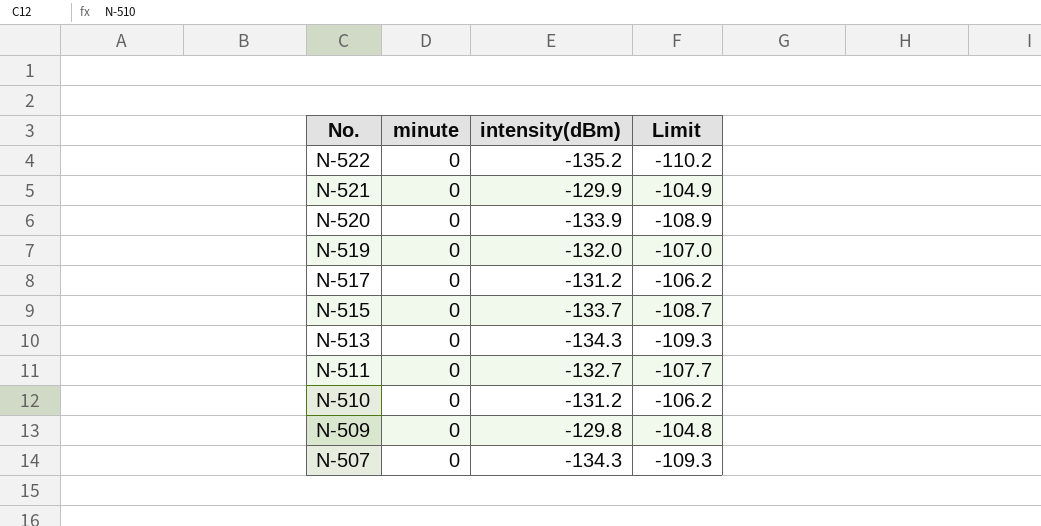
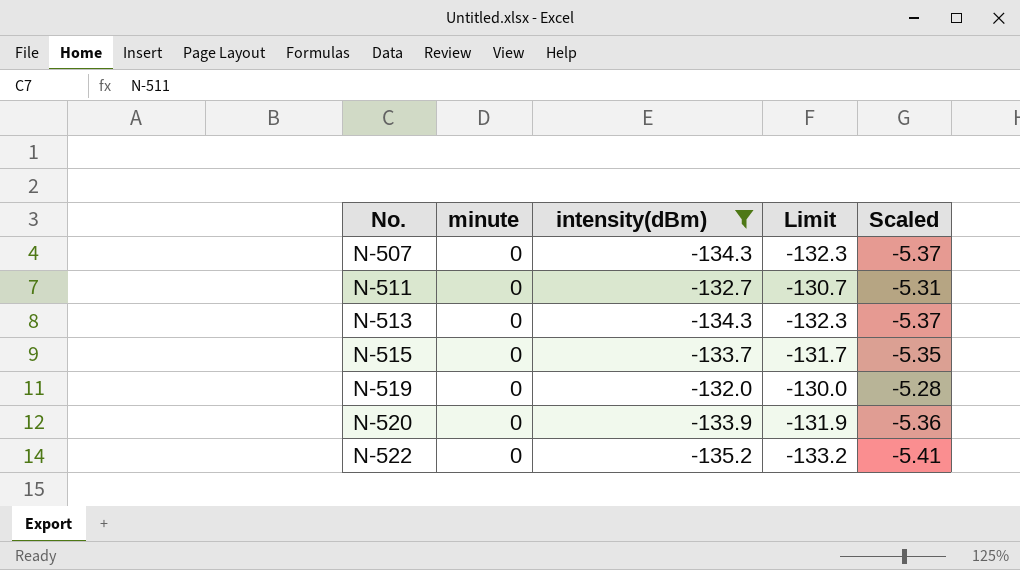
filter: none -> intensity(dBm) <= -132.0
row order: No. descending -> No. ascending
column Limit | formula: [intensity(dBm)] + 25 -> [intensity(dBm)] + 2
column Scaled | formula: none -> [intensity(dBm)] * 0.04

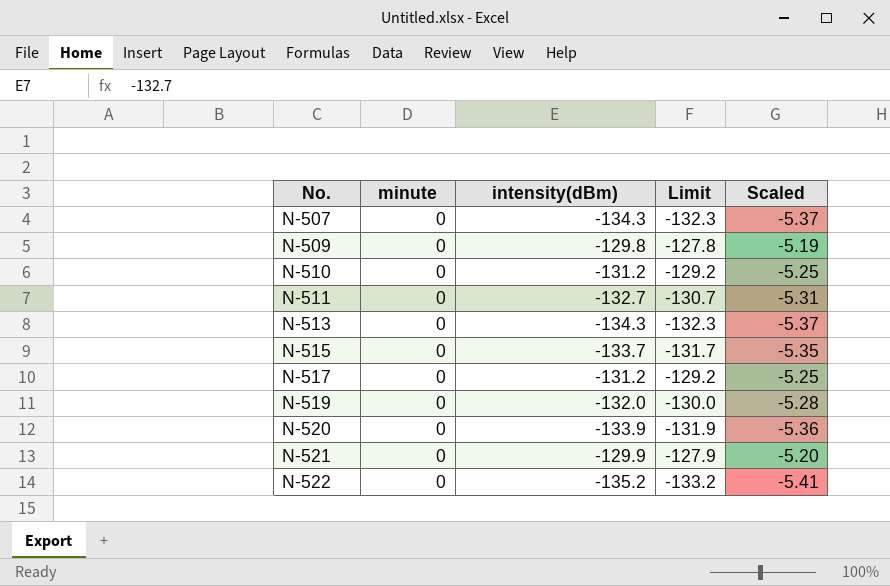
filter: intensity(dBm) <= -132.0 -> none

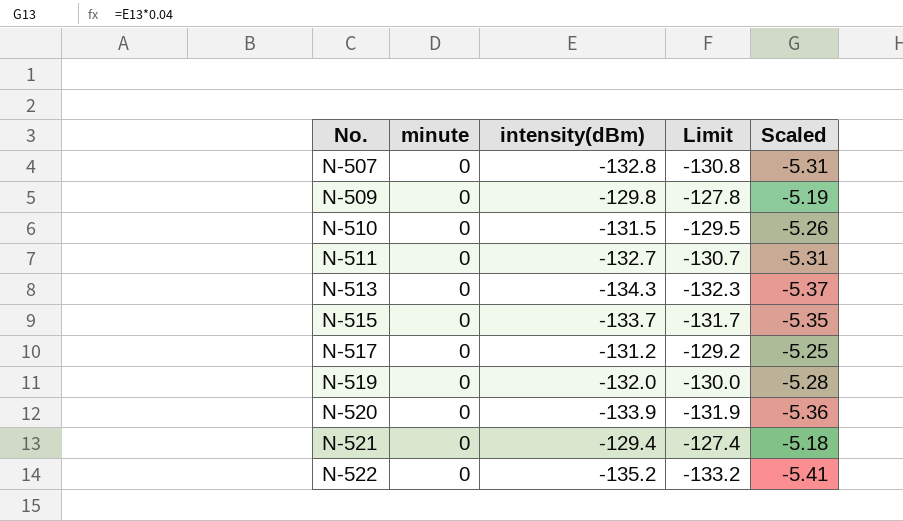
N-507 | intensity(dBm): -134.3 -> -132.8
N-507 | Limit: -132.3 -> -130.8
N-507 | Scaled: -5.37 -> -5.31
N-510 | intensity(dBm): -131.2 -> -131.5
N-510 | Limit: -129.2 -> -129.5
N-510 | Scaled: -5.25 -> -5.26
N-521 | intensity(dBm): -129.9 -> -129.4
N-521 | Limit: -127.9 -> -127.4
N-521 | Scaled: -5.20 -> -5.18

